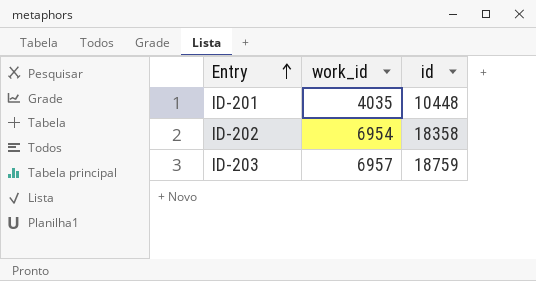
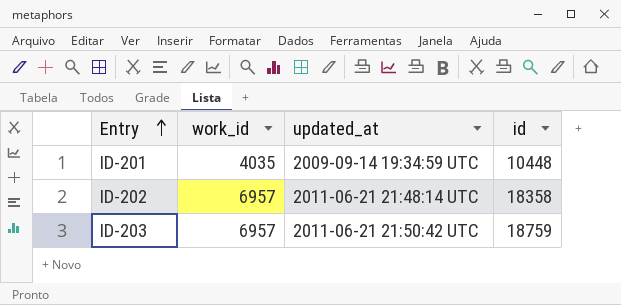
column updated_at | position: none -> 3
ID-202 | work_id: 6954 -> 6957

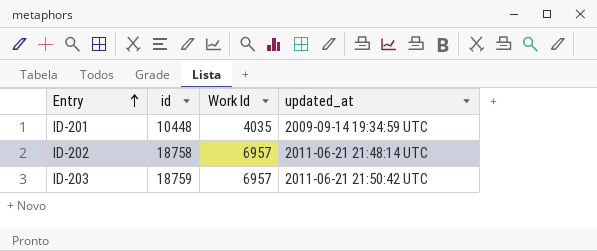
column id | position: 4 -> 2
column name: work_id -> Work Id
ID-202 | id: 18358 -> 18758

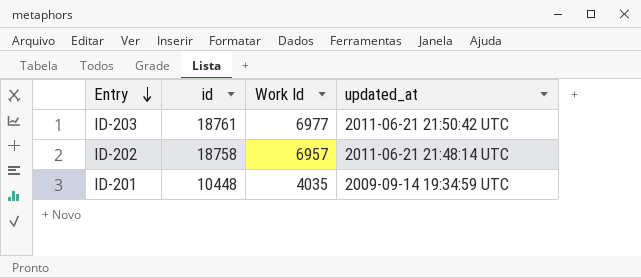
row order: Entry ascending -> Entry descending
ID-203 | id: 18759 -> 18761
ID-203 | Work Id: 6957 -> 6977

